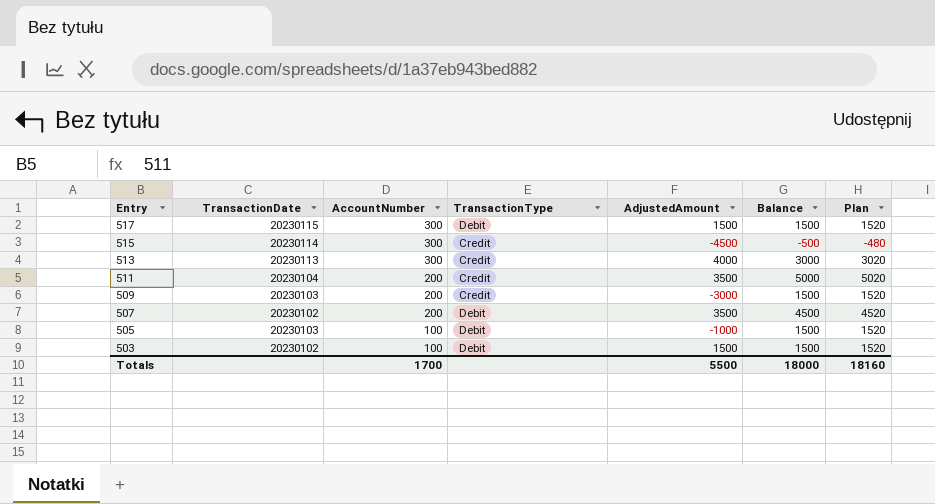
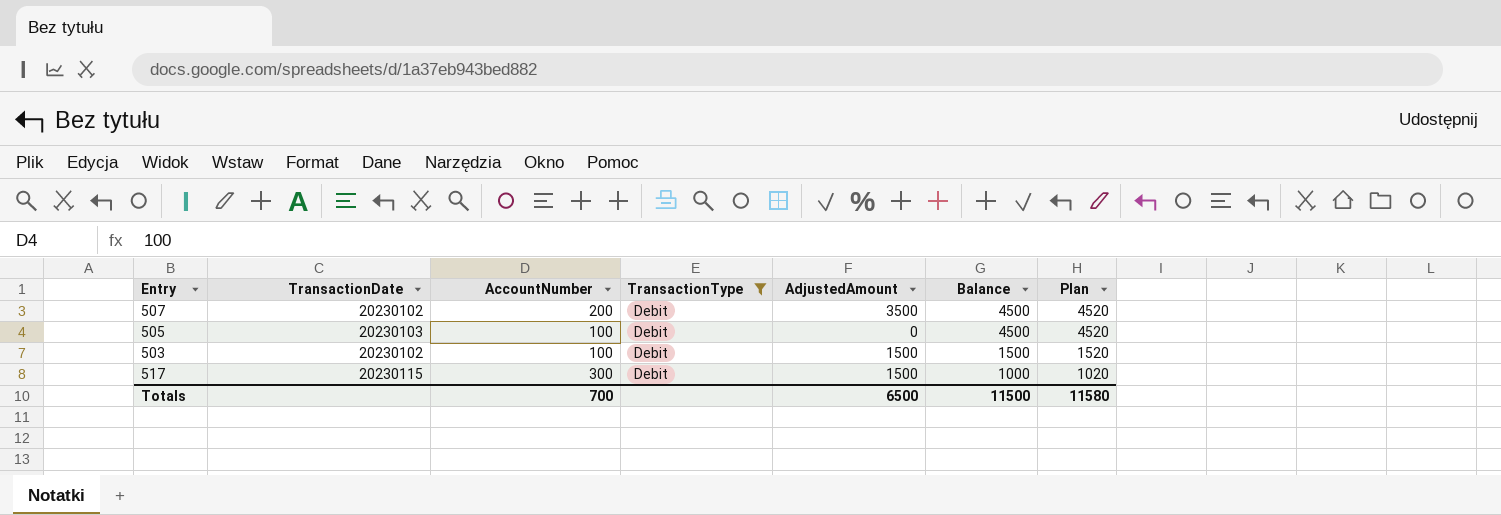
filter: none -> TransactionType = Debit
row order: Entry descending -> Balance descending
505 | AdjustedAmount: -1000 -> 0
505 | Balance: 1500 -> 4500
505 | Plan: 1520 -> 4520
517 | Balance: 1500 -> 1000
517 | Plan: 1520 -> 1020
Totals | AccountNumber: 1700 -> 700
Totals | AdjustedAmount: 5500 -> 6500
Totals | Balance: 18000 -> 11500
Totals | Plan: 18160 -> 11580

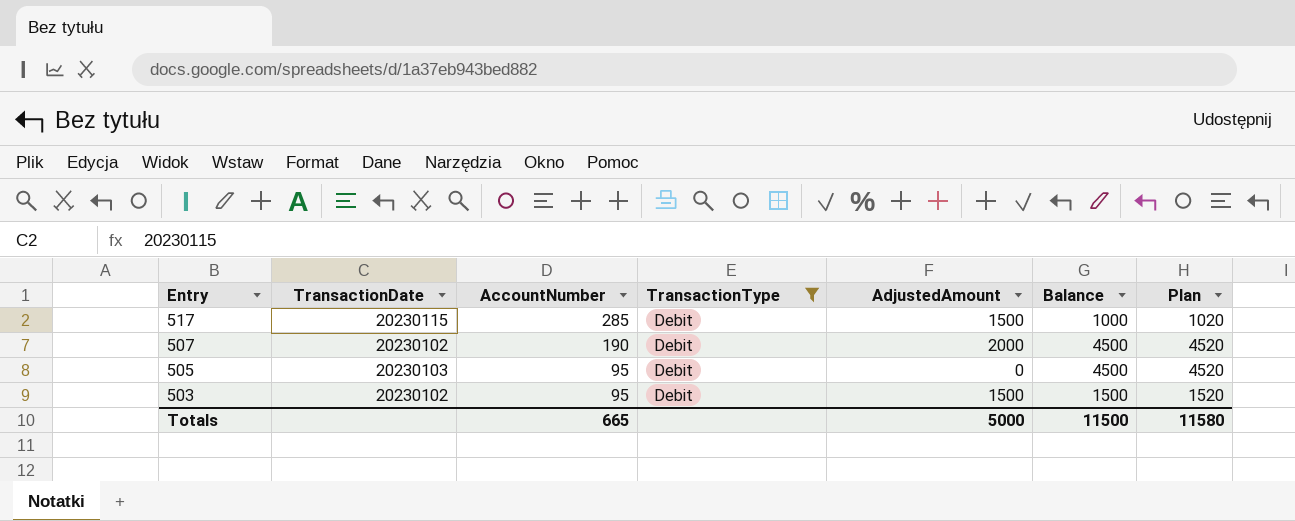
row order: Balance descending -> Entry descending
517 | AccountNumber: 300 -> 285
507 | AccountNumber: 200 -> 190
507 | AdjustedAmount: 3500 -> 2000
505 | AccountNumber: 100 -> 95
503 | AccountNumber: 100 -> 95
Totals | AccountNumber: 700 -> 665
Totals | AdjustedAmount: 6500 -> 5000

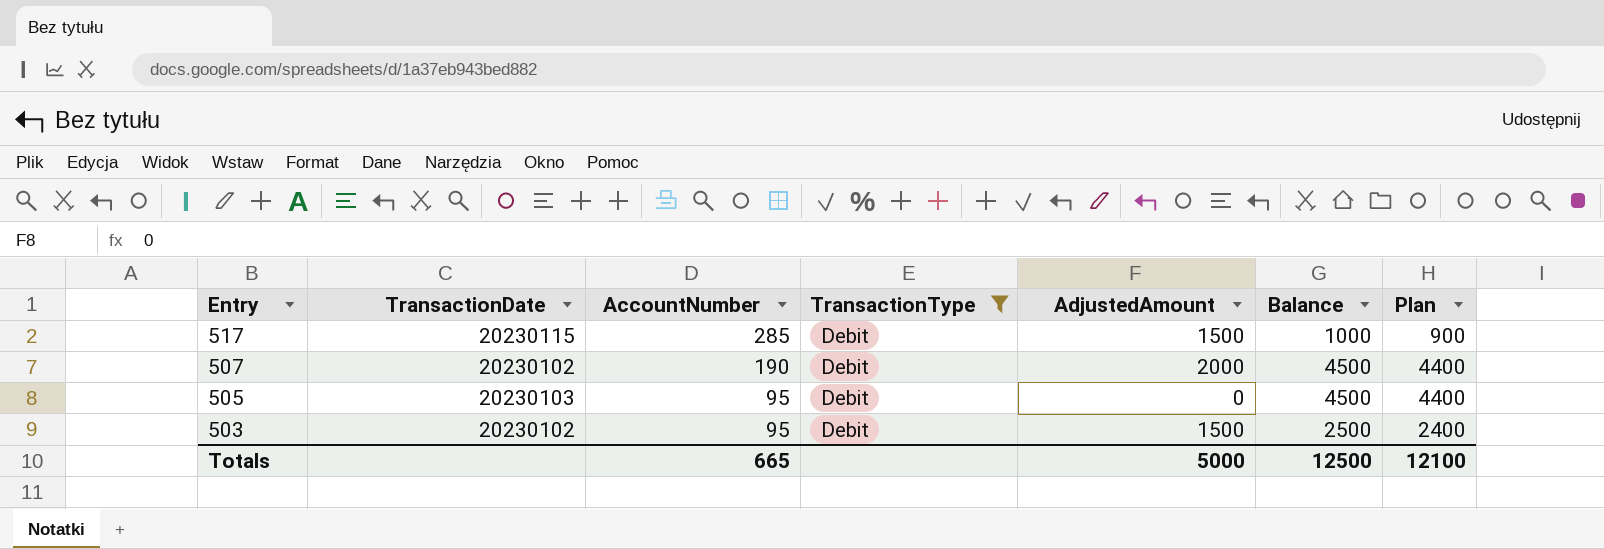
column Plan | formula: [Balance] + 20 -> [Balance] - 100
503 | Balance: 1500 -> 2500
Totals | Balance: 11500 -> 12500
Totals | Plan: 11580 -> 12100

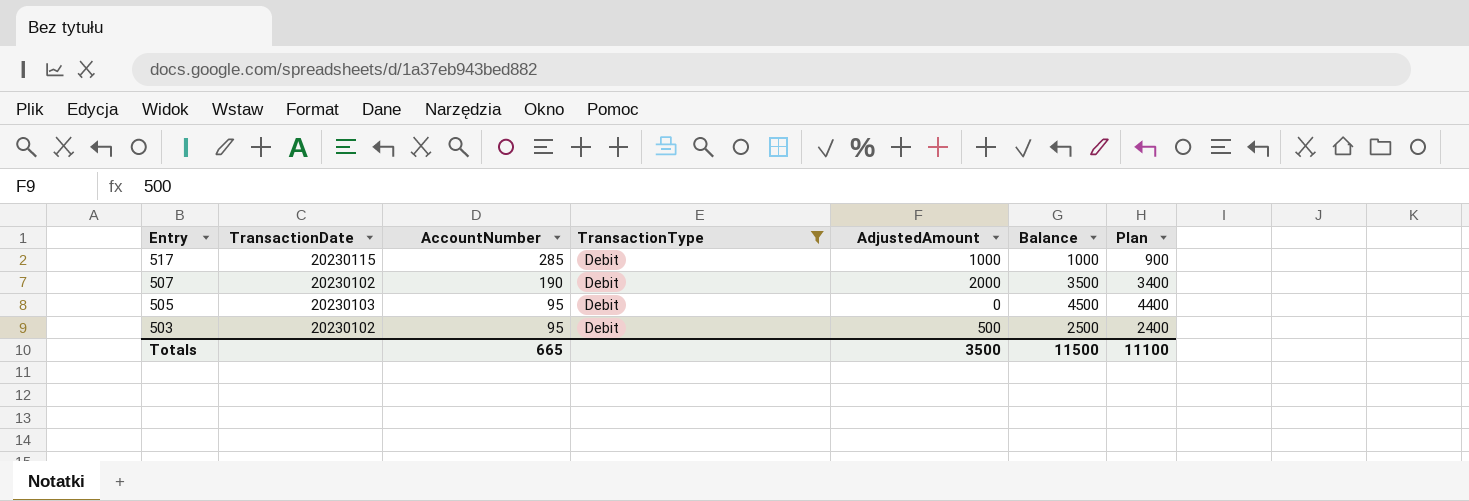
517 | AdjustedAmount: 1500 -> 1000
507 | Balance: 4500 -> 3500
507 | Plan: 4400 -> 3400
503 | AdjustedAmount: 1500 -> 500
Totals | AdjustedAmount: 5000 -> 3500
Totals | Balance: 12500 -> 11500
Totals | Plan: 12100 -> 11100

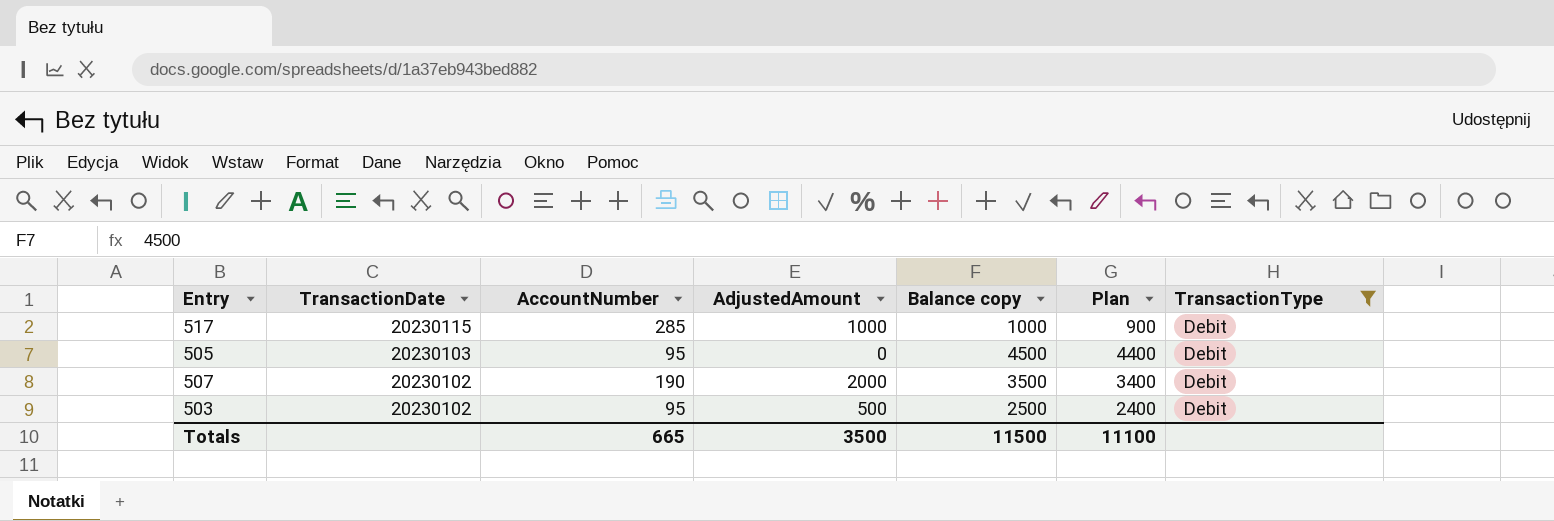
row order: Entry descending -> TransactionDate descending
column name: Balance -> Balance copy
column TransactionType | position: 4 -> 7

